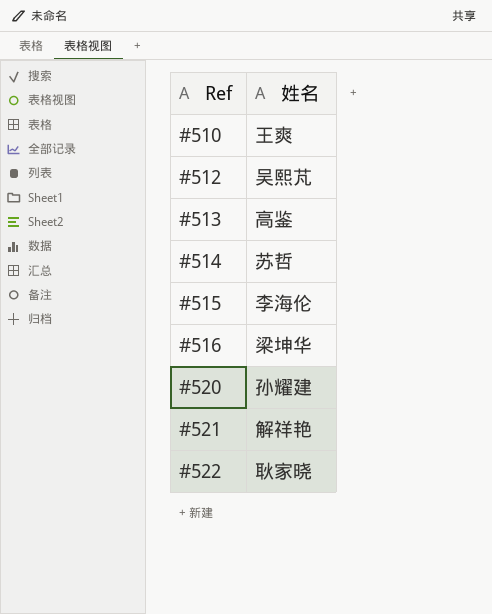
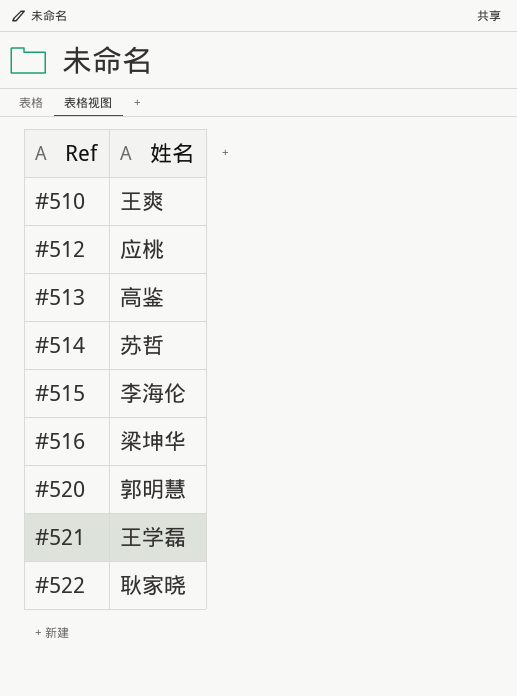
#512 | 姓名: 吴熙芃 -> 应桃
#520 | 姓名: 孙耀建 -> 郭明慧
#521 | 姓名: 解祥艳 -> 王学磊

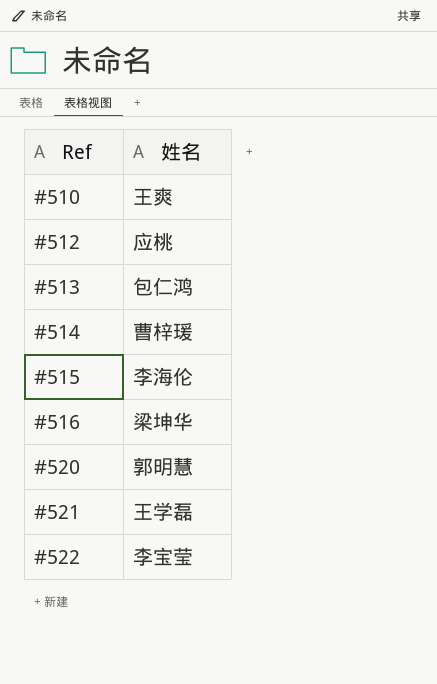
#513 | 姓名: 高鉴 -> 包仁鸿
#514 | 姓名: 苏哲 -> 曹梓瑗
#522 | 姓名: 耿家晓 -> 李宝莹

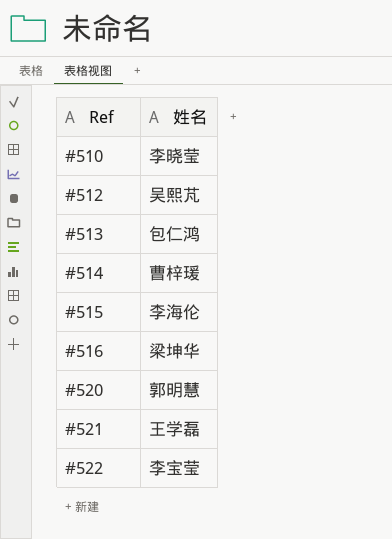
#510 | 姓名: 王爽 -> 李晓莹
#512 | 姓名: 应桃 -> 吴熙芃

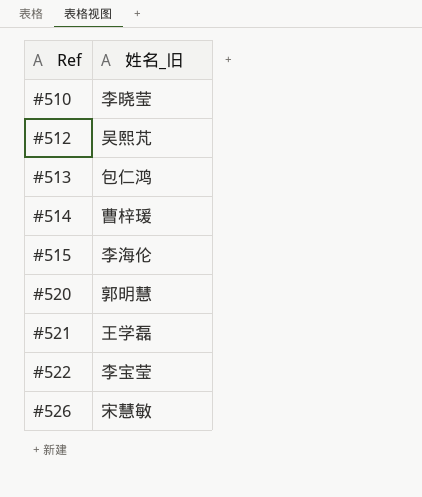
column name: 姓名 -> 姓名_旧
row #516: 梁坤华 -> none
row #526: none -> 宋慧敏

